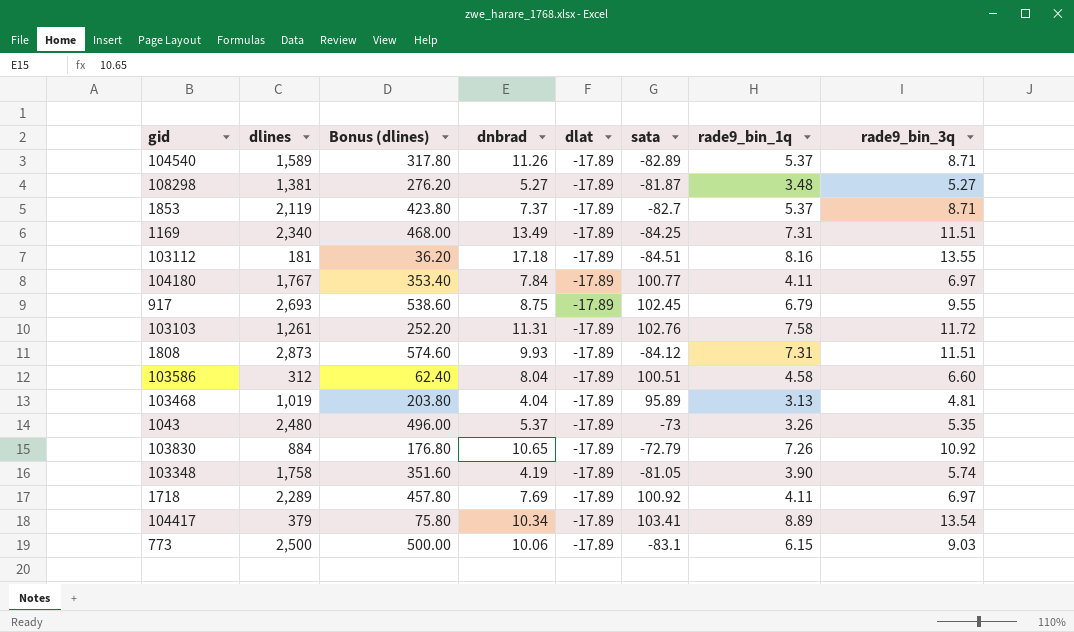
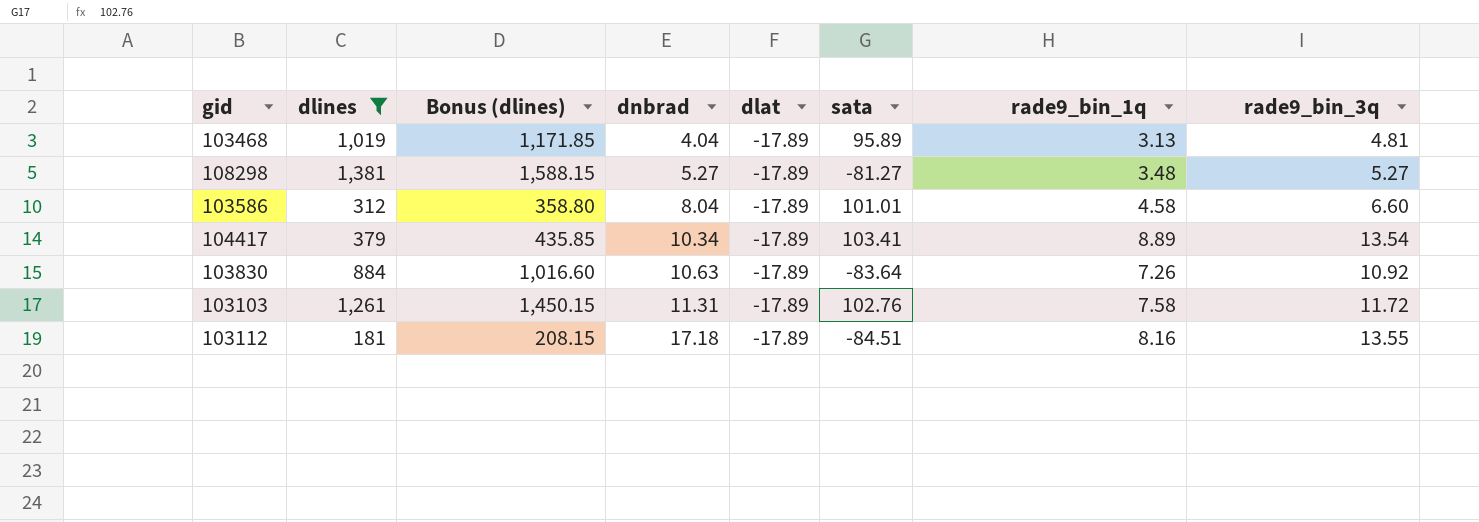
filter: none -> dlines <= 1,381
row order: none -> dnbrad ascending
column Bonus (dlines) | formula: [dlines] * 0.2 -> [dlines] * 1.15
108298 | sata: -81.87 -> -81.27
103586 | sata: 100.51 -> 101.01
103830 | dnbrad: 10.65 -> 10.63
103830 | sata: -72.79 -> -83.64

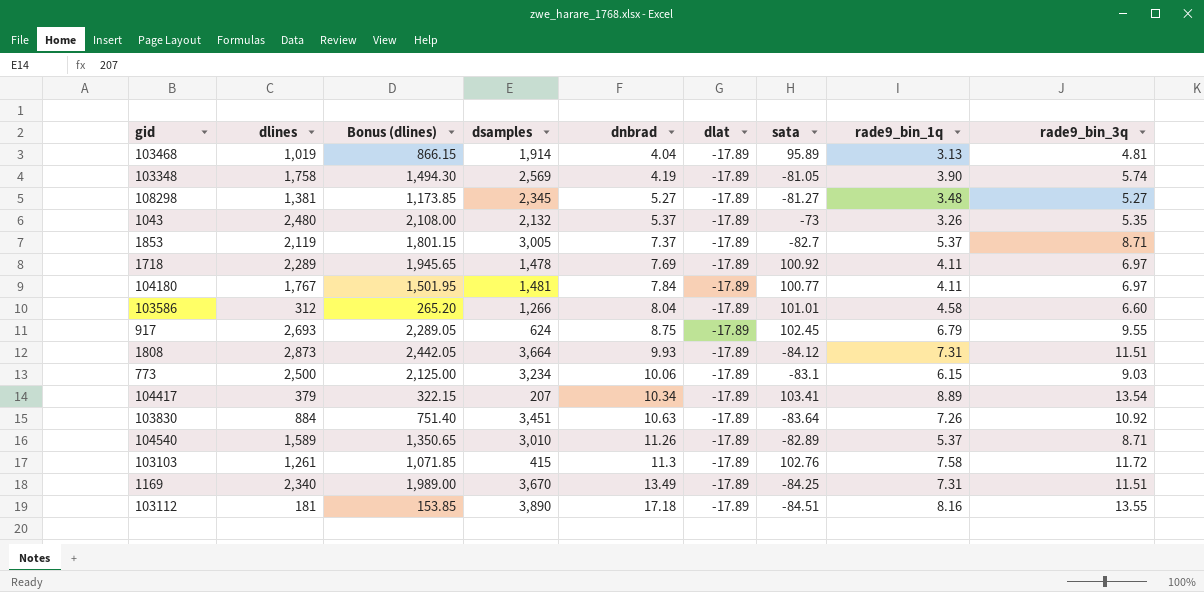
filter: dlines <= 1,381 -> none
column Bonus (dlines) | formula: [dlines] * 1.15 -> [dlines] * 0.85
column dsamples | position: none -> 4
103103 | dnbrad: 11.31 -> 11.3

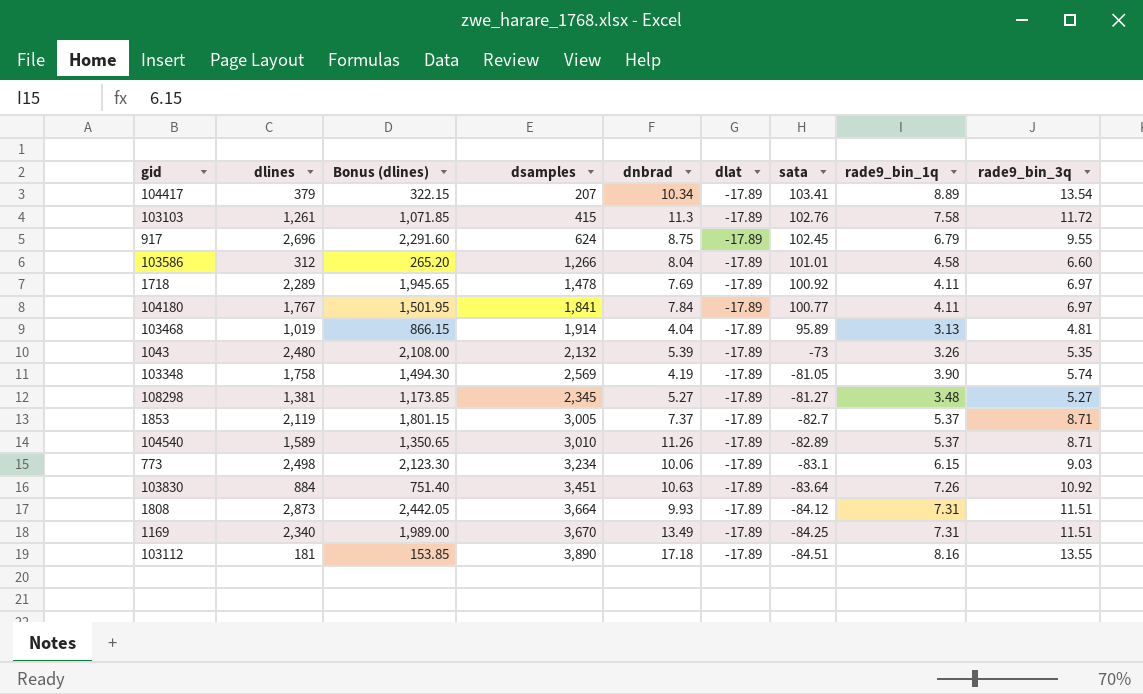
row order: dnbrad ascending -> sata descending
917 | dlines: 2,693 -> 2,696
917 | Bonus (dlines): 2,289.05 -> 2,291.60
104180 | dsamples: 1,481 -> 1,841
1043 | dnbrad: 5.37 -> 5.39
773 | dlines: 2,500 -> 2,498
773 | Bonus (dlines): 2,125.00 -> 2,123.30

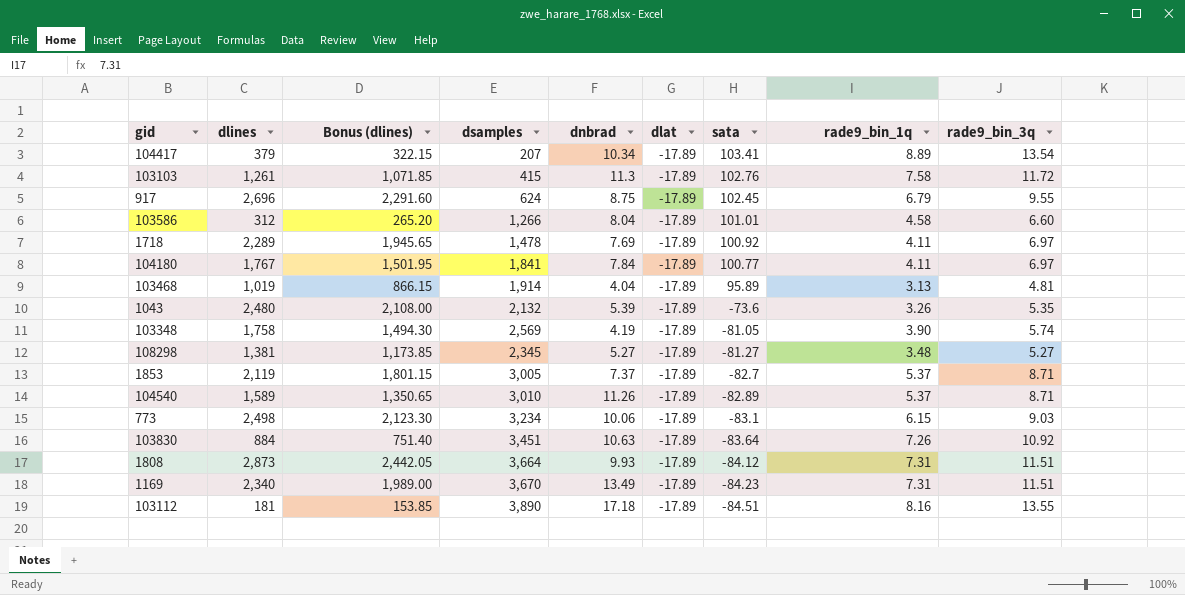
1043 | sata: -73 -> -73.6
1169 | sata: -84.25 -> -84.23

